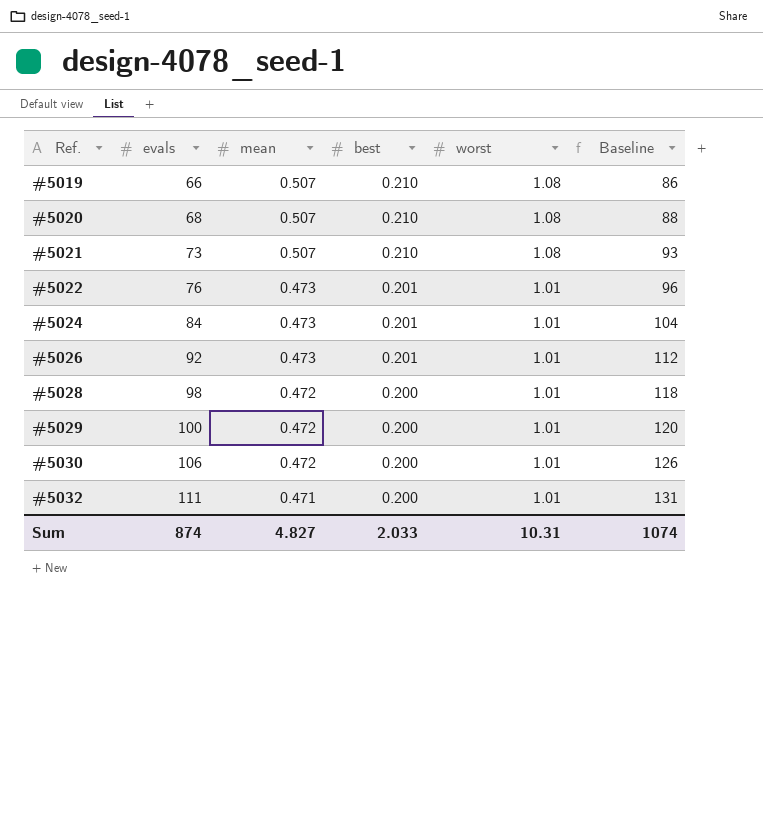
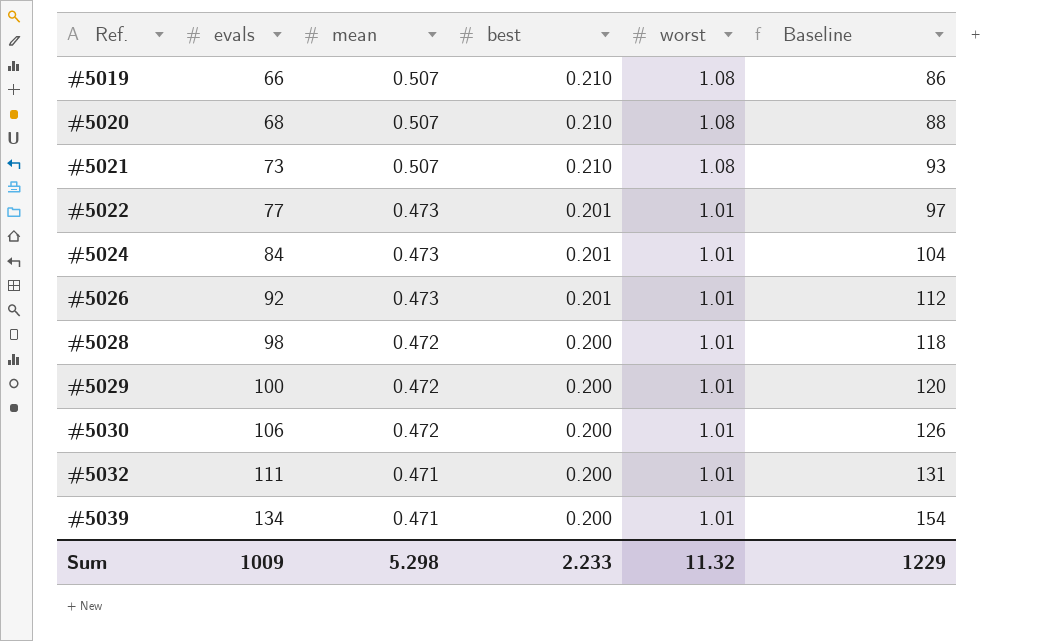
#5022 | evals: 76 -> 77
#5022 | Baseline: 96 -> 97
row #5039: none -> 134 | 0.471 | 0.200 | 1.01 | 154
Sum | evals: 874 -> 1009
Sum | mean: 4.827 -> 5.298
Sum | best: 2.033 -> 2.233
Sum | worst: 10.31 -> 11.32
Sum | Baseline: 1074 -> 1229

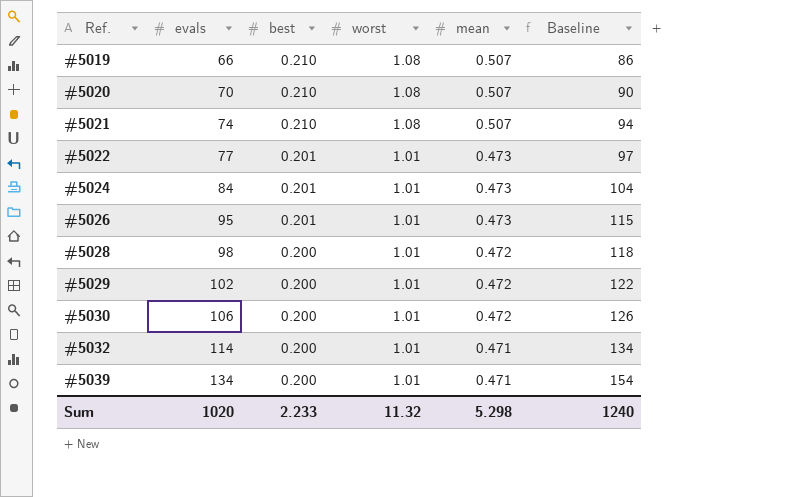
column mean | position: 3 -> 5
#5020 | evals: 68 -> 70
#5020 | Baseline: 88 -> 90
#5021 | evals: 73 -> 74
#5021 | Baseline: 93 -> 94
#5026 | evals: 92 -> 95
#5026 | Baseline: 112 -> 115
#5029 | evals: 100 -> 102
#5029 | Baseline: 120 -> 122
#5032 | evals: 111 -> 114
#5032 | Baseline: 131 -> 134
Sum | evals: 1009 -> 1020
Sum | Baseline: 1229 -> 1240

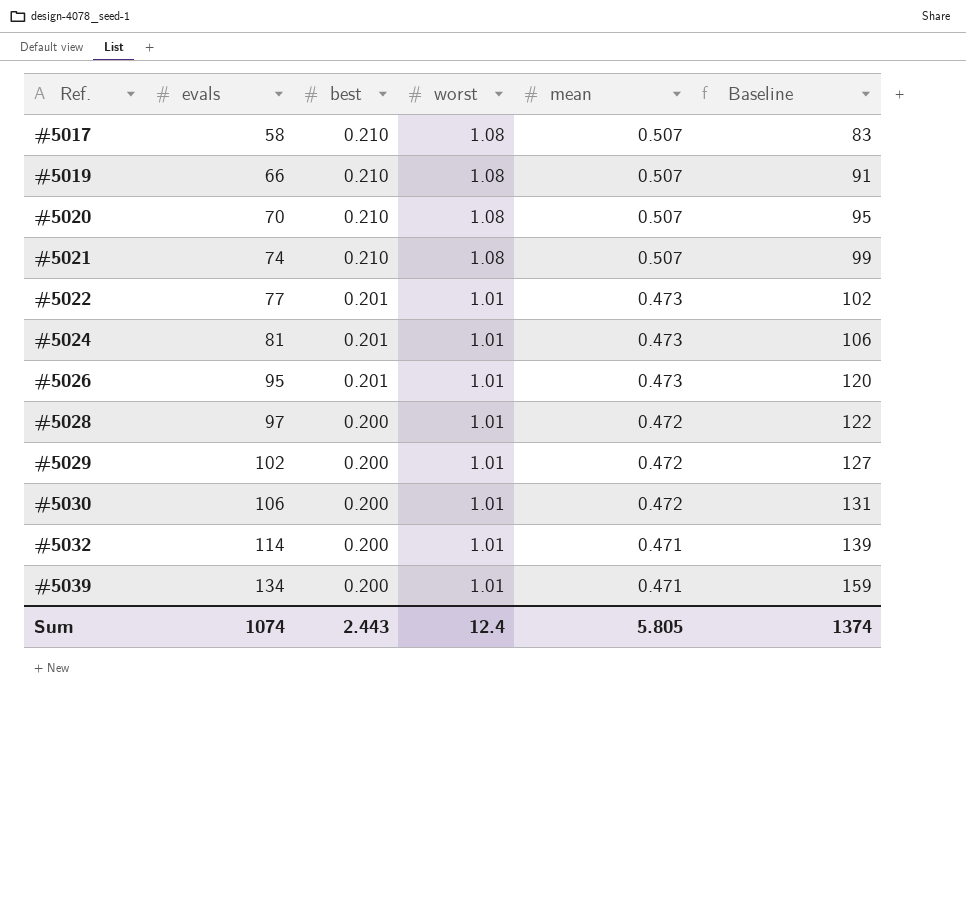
column Baseline | formula: [evals] + 20 -> [evals] + 25
row #5017: none -> 58 | 0.210 | 1.08 | 0.507 | 83
#5024 | evals: 84 -> 81
#5028 | evals: 98 -> 97
Sum | evals: 1020 -> 1074
Sum | best: 2.233 -> 2.443
Sum | worst: 11.32 -> 12.4
Sum | mean: 5.298 -> 5.805
Sum | Baseline: 1240 -> 1374

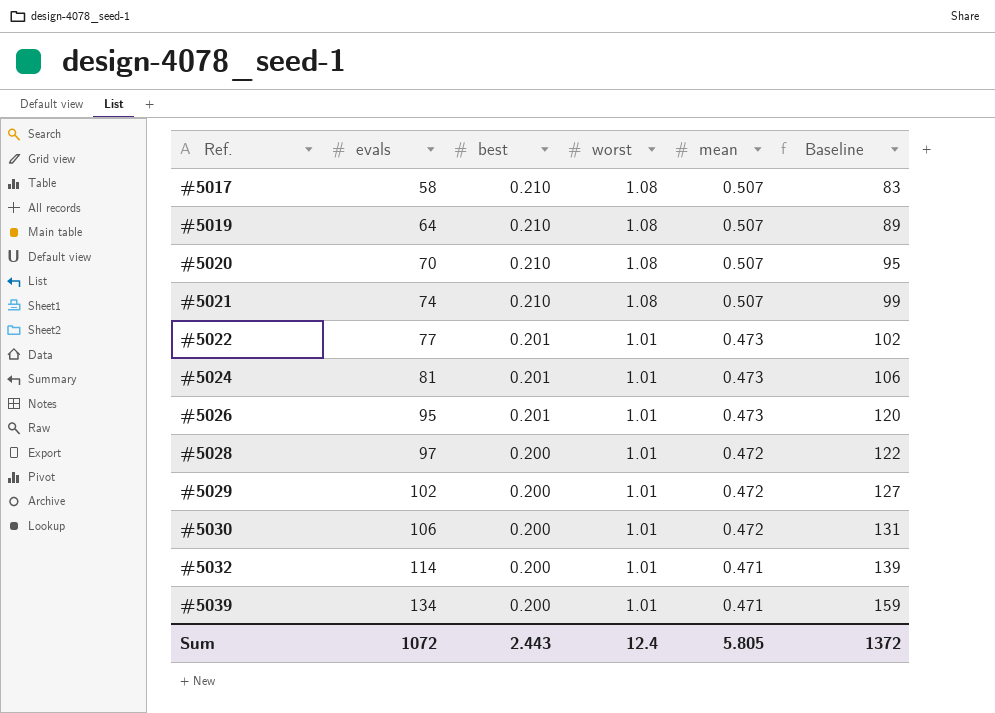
#5019 | evals: 66 -> 64
#5019 | Baseline: 91 -> 89
Sum | evals: 1074 -> 1072
Sum | Baseline: 1374 -> 1372

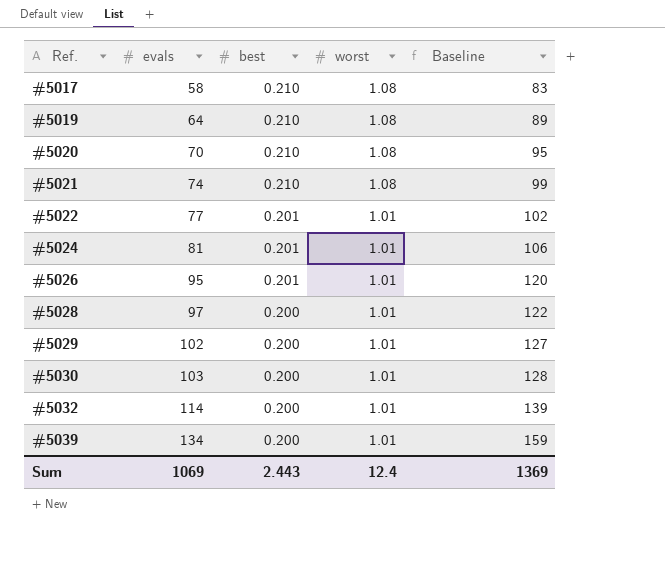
column mean | position: 5 -> none
#5030 | evals: 106 -> 103
#5030 | Baseline: 131 -> 128
Sum | evals: 1072 -> 1069
Sum | Baseline: 1372 -> 1369

